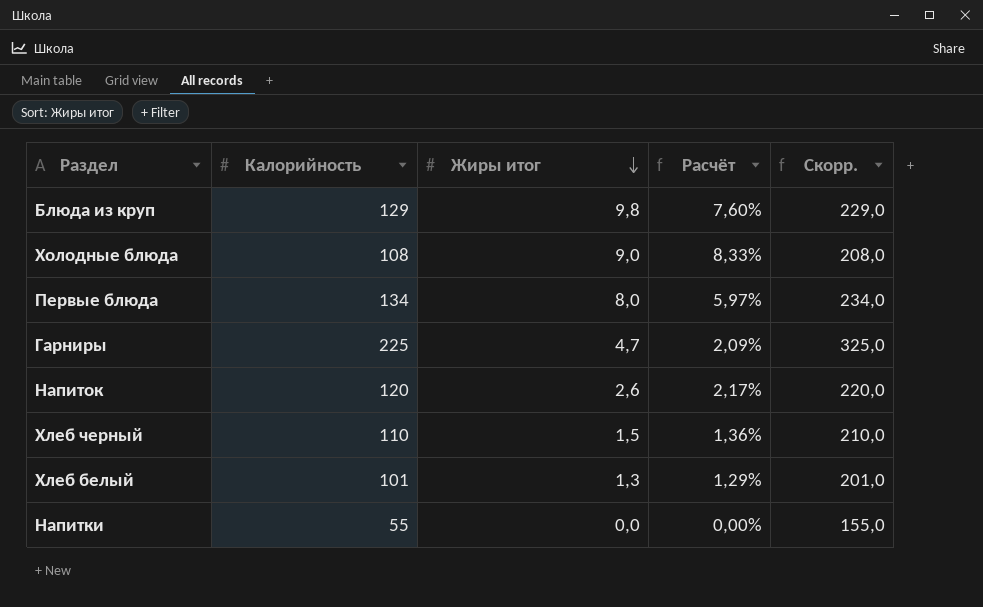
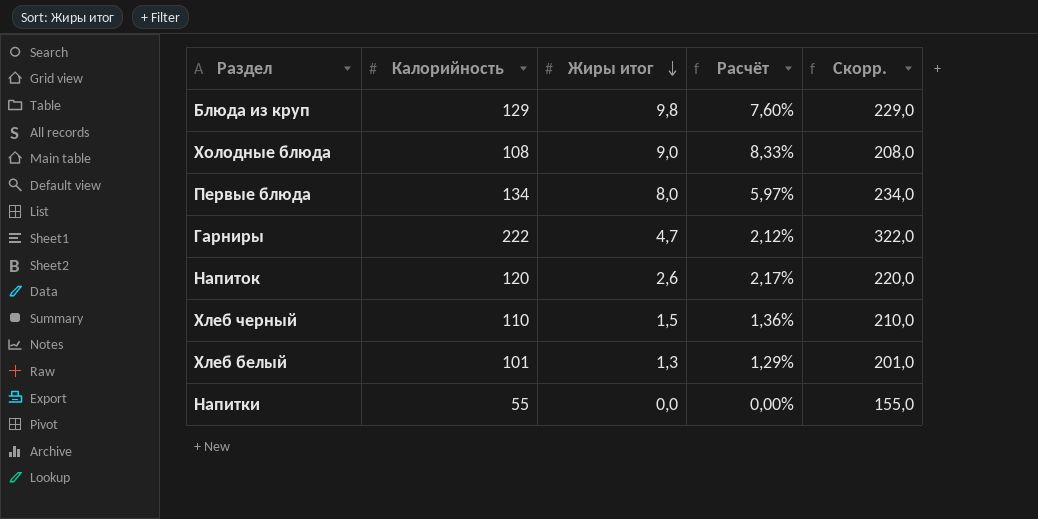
Гарниры | Калорийность: 225 -> 222
Гарниры | Расчёт: 2,09% -> 2,12%
Гарниры | Скорр.: 325,0 -> 322,0

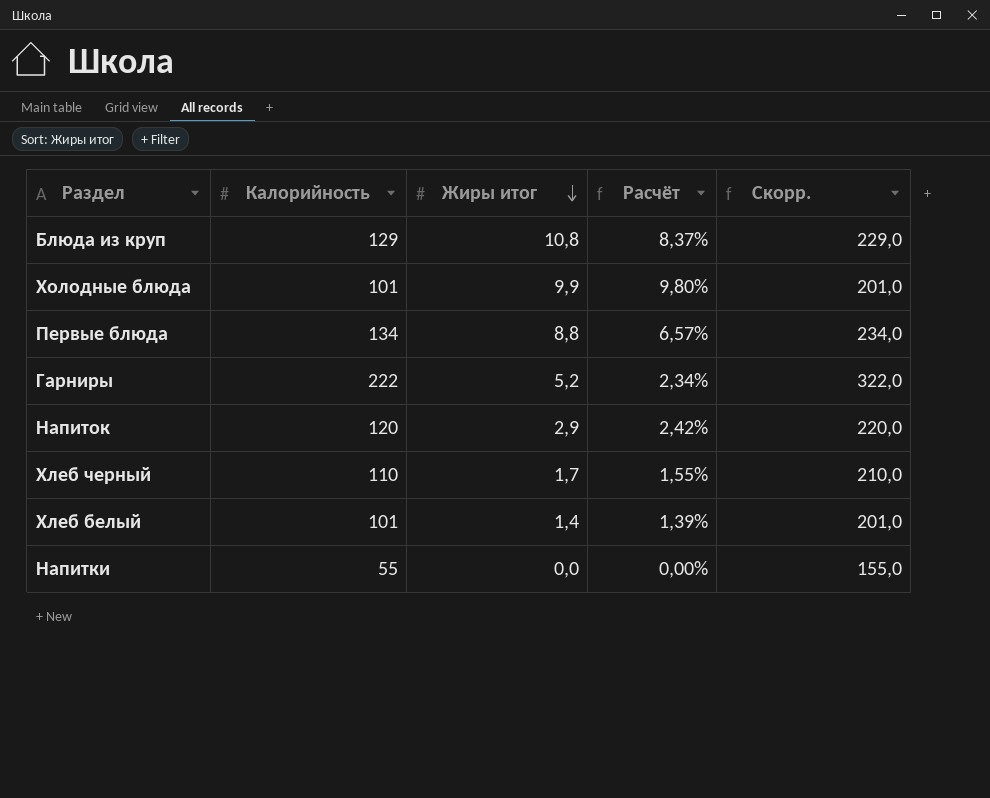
Блюда из круп | Жиры итог: 9,8 -> 10,8
Блюда из круп | Расчёт: 7,60% -> 8,37%
Холодные блюда | Калорийность: 108 -> 101
Холодные блюда | Жиры итог: 9,0 -> 9,9
Холодные блюда | Расчёт: 8,33% -> 9,80%
Холодные блюда | Скорр.: 208,0 -> 201,0
Первые блюда | Жиры итог: 8,0 -> 8,8
Первые блюда | Расчёт: 5,97% -> 6,57%
Гарниры | Жиры итог: 4,7 -> 5,2
Гарниры | Расчёт: 2,12% -> 2,34%
Напиток | Жиры итог: 2,6 -> 2,9
Напиток | Расчёт: 2,17% -> 2,42%
Хлеб черный | Жиры итог: 1,5 -> 1,7
Хлеб черный | Расчёт: 1,36% -> 1,55%
Хлеб белый | Жиры итог: 1,3 -> 1,4
Хлеб белый | Расчёт: 1,29% -> 1,39%

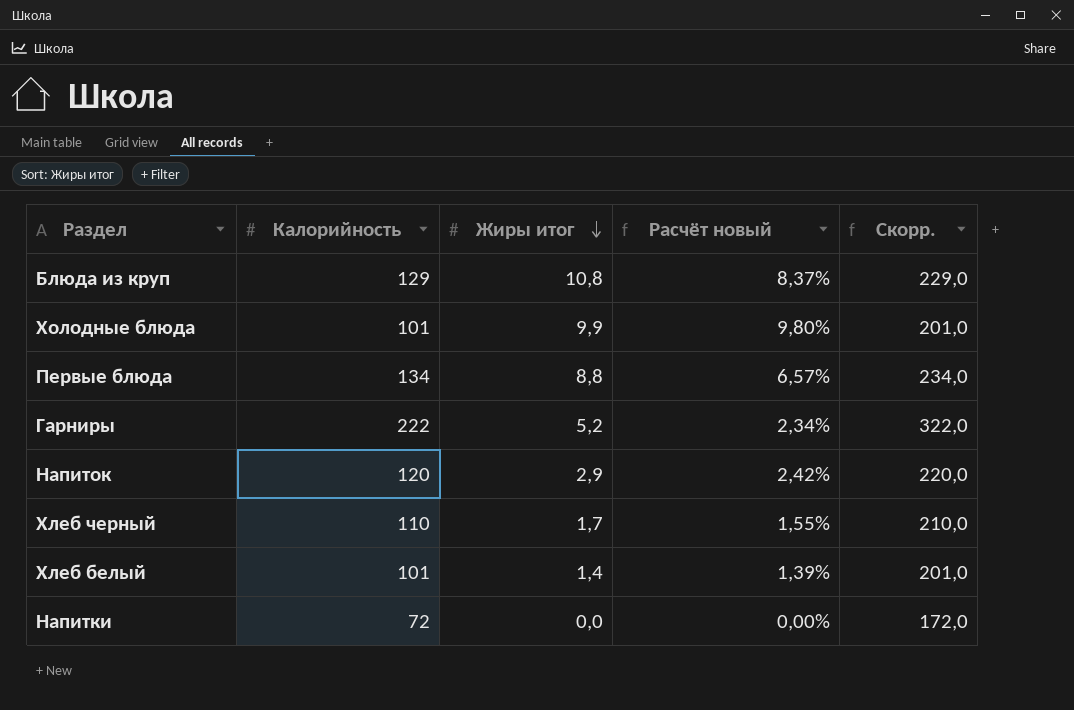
column name: Расчёт -> Расчёт новый
Напитки | Калорийность: 55 -> 72
Напитки | Скорр.: 155,0 -> 172,0

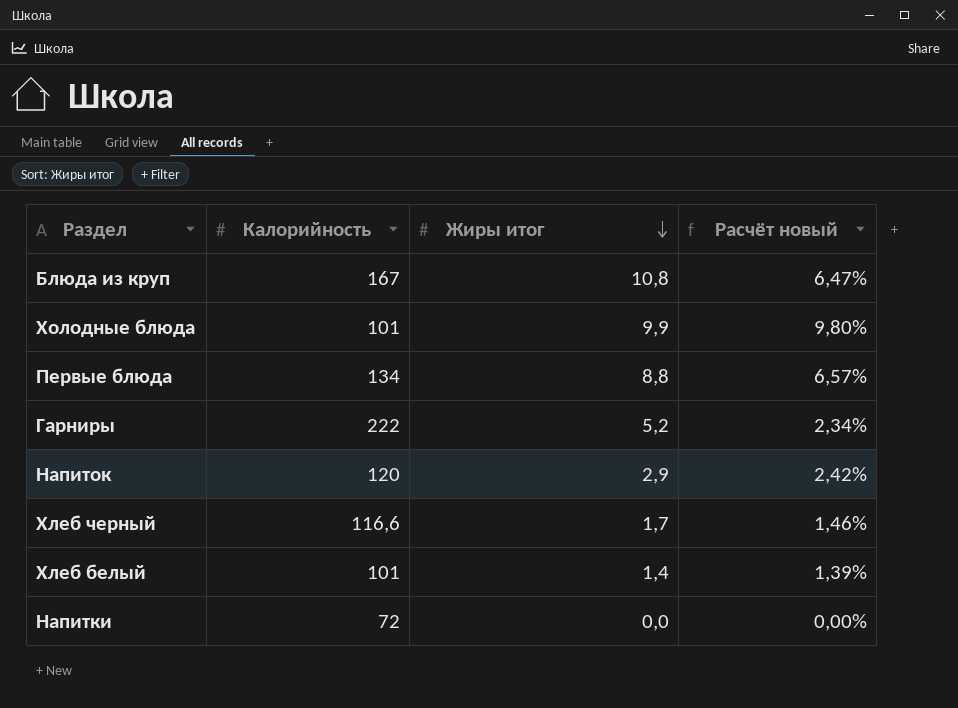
column Скорр. | formula: [Калорийность] + 100 -> none
Блюда из круп | Калорийность: 129 -> 167
Блюда из круп | Расчёт новый: 8,37% -> 6,47%
Хлеб черный | Калорийность: 110 -> 116,6
Хлеб черный | Расчёт новый: 1,55% -> 1,46%

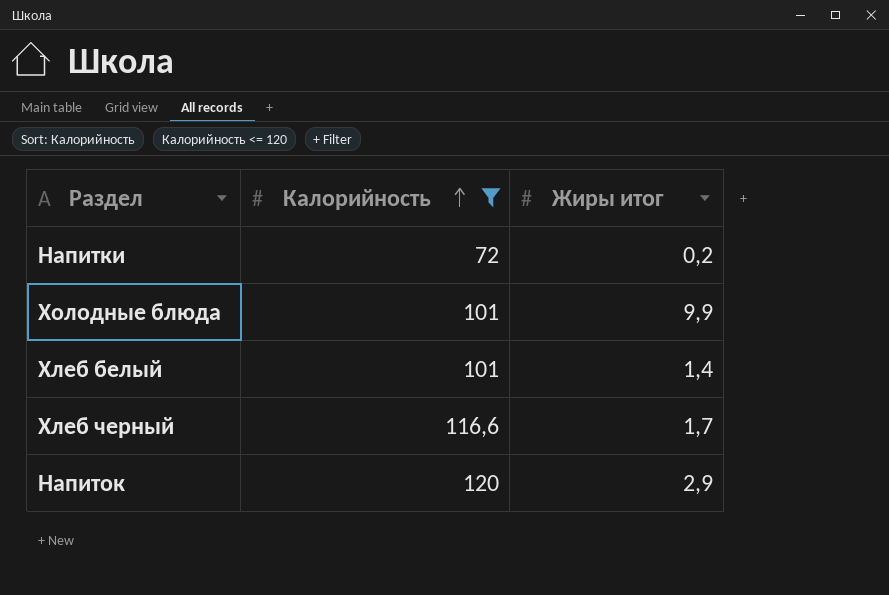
filter: none -> Калорийность <= 120
row order: Жиры итог descending -> Калорийность ascending
column Расчёт новый | formula: [Жиры итог] / [Калорийность] -> none
Напитки | Жиры итог: 0,0 -> 0,2

